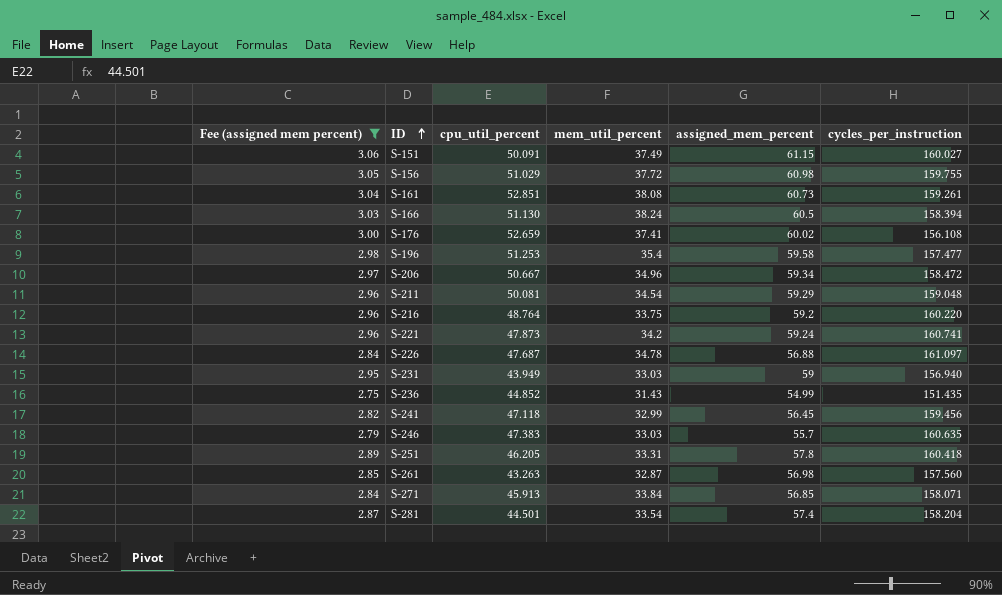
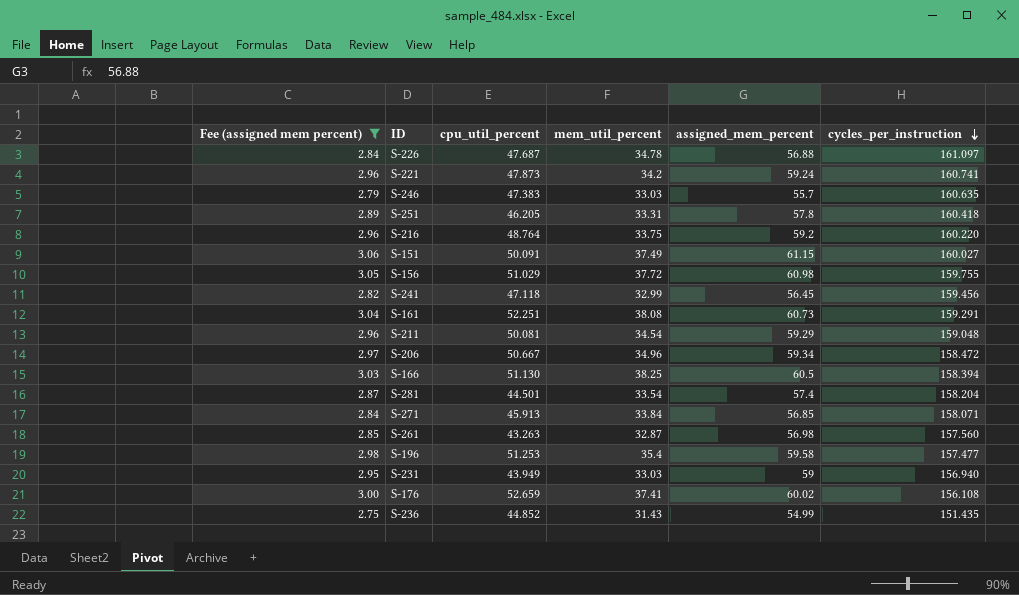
row order: ID ascending -> cycles_per_instruction descending
S-161 | cpu_util_percent: 52.851 -> 52.251
S-161 | cycles_per_instruction: 159.261 -> 159.291
S-166 | mem_util_percent: 38.24 -> 38.25

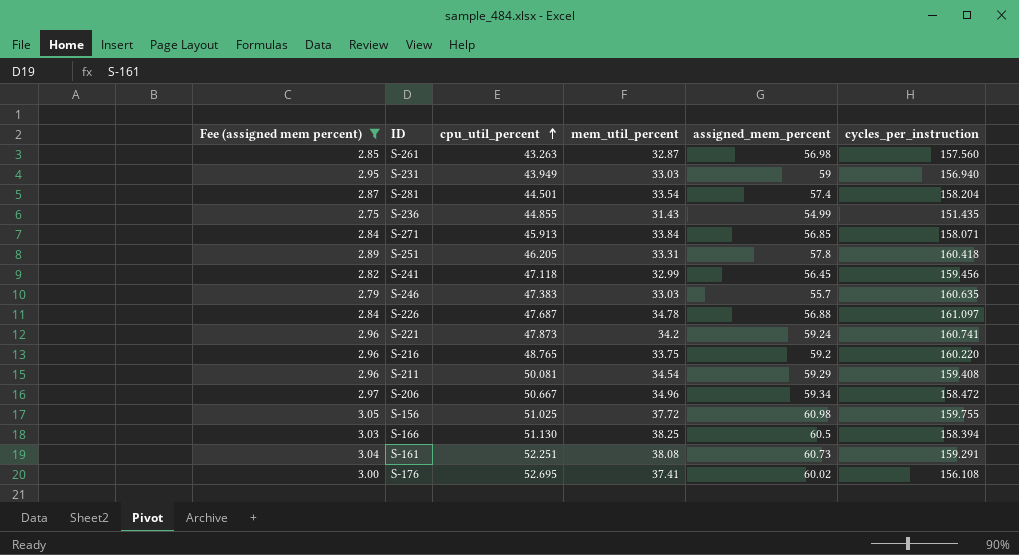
row order: cycles_per_instruction descending -> cpu_util_percent ascending
row S-151: 3.06 | 50.091 | 37.49 | 61.15 | 160.027 -> none
row S-196: 2.98 | 51.253 | 35.4 | 59.58 | 157.477 -> none
S-236 | cpu_util_percent: 44.852 -> 44.855
S-216 | cpu_util_percent: 48.764 -> 48.765
S-211 | cycles_per_instruction: 159.048 -> 159.408
S-156 | cpu_util_percent: 51.029 -> 51.025
S-176 | cpu_util_percent: 52.659 -> 52.695

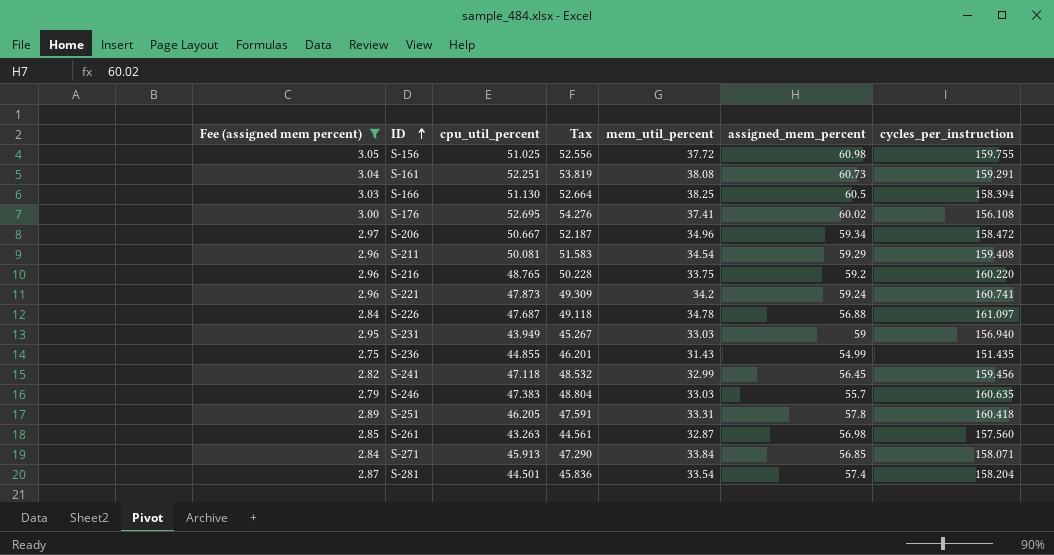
row order: cpu_util_percent ascending -> ID ascending
column Tax | formula: none -> [cpu_util_percent] * 1.03

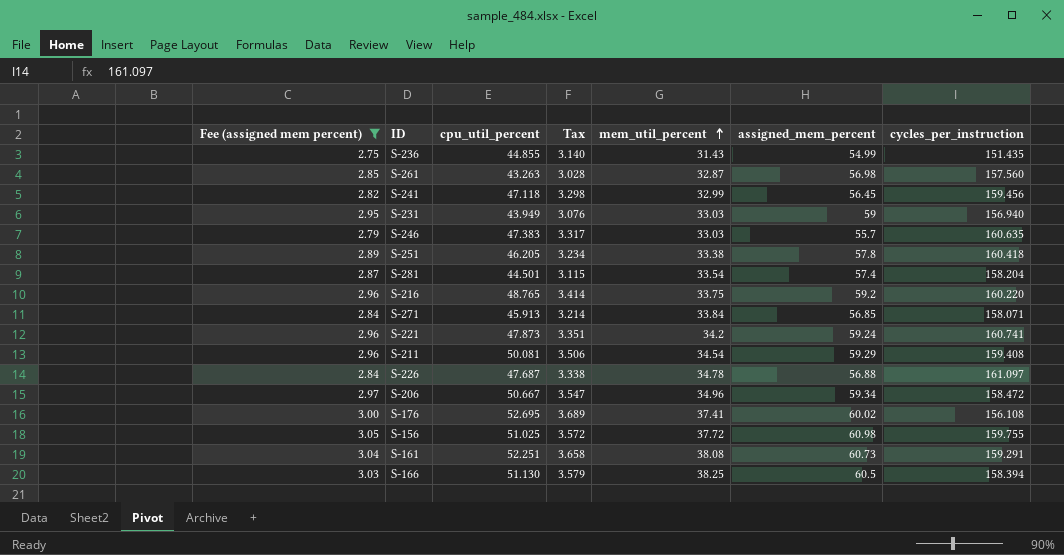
row order: ID ascending -> mem_util_percent ascending
column Tax | formula: [cpu_util_percent] * 1.03 -> [cpu_util_percent] * 0.07
S-251 | mem_util_percent: 33.31 -> 33.38

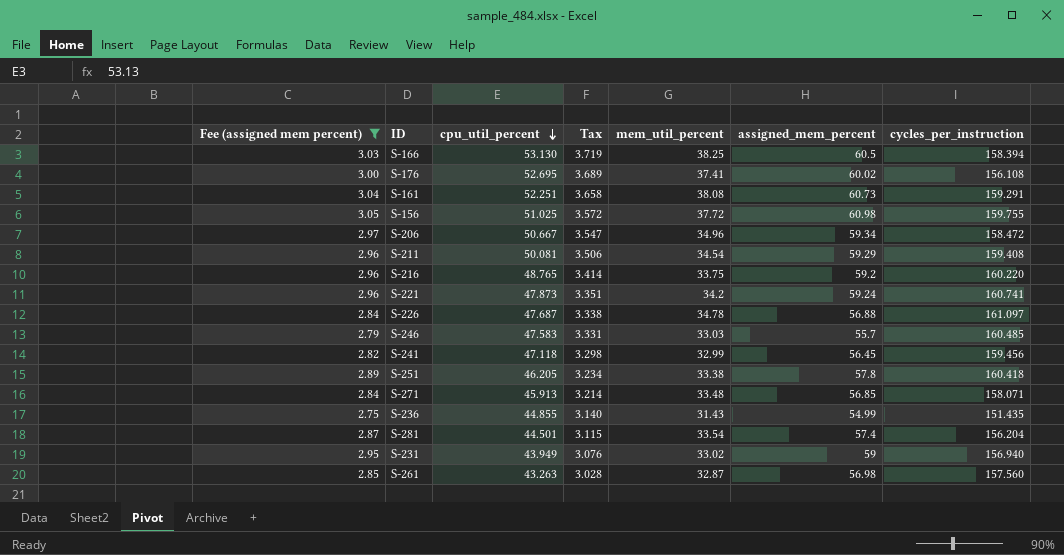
row order: mem_util_percent ascending -> cpu_util_percent descending
S-166 | cpu_util_percent: 51.130 -> 53.130
S-166 | Tax: 3.579 -> 3.719
S-246 | cpu_util_percent: 47.383 -> 47.583
S-246 | Tax: 3.317 -> 3.331
S-246 | cycles_per_instruction: 160.635 -> 160.485
S-271 | mem_util_percent: 33.84 -> 33.48
S-281 | cycles_per_instruction: 158.204 -> 156.204
S-231 | mem_util_percent: 33.03 -> 33.02

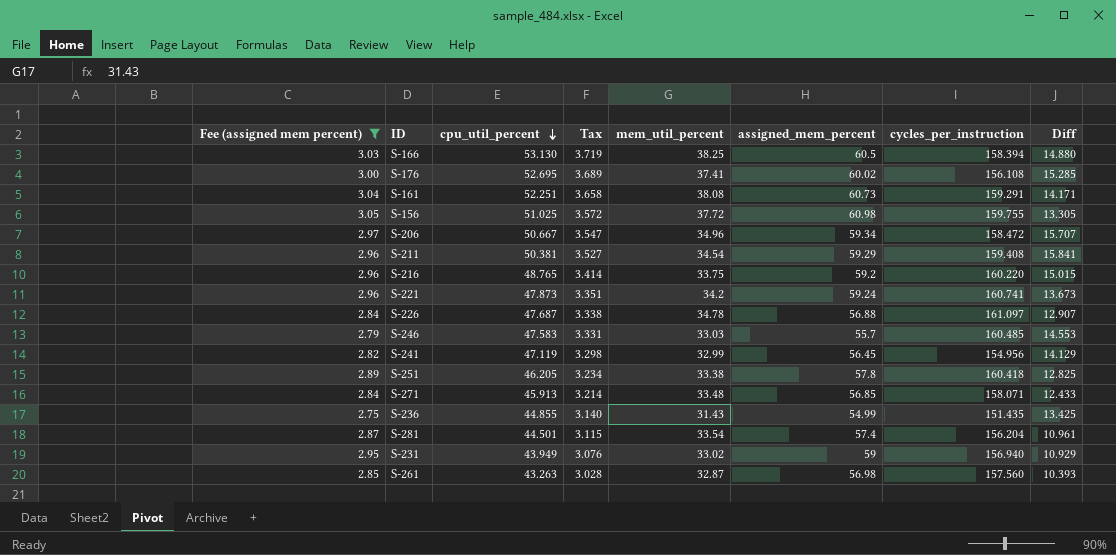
column Diff | formula: none -> [cpu_util_percent] - [mem_util_percent]
S-211 | cpu_util_percent: 50.081 -> 50.381
S-211 | Tax: 3.506 -> 3.527
S-241 | cpu_util_percent: 47.118 -> 47.119
S-241 | cycles_per_instruction: 159.456 -> 154.956

